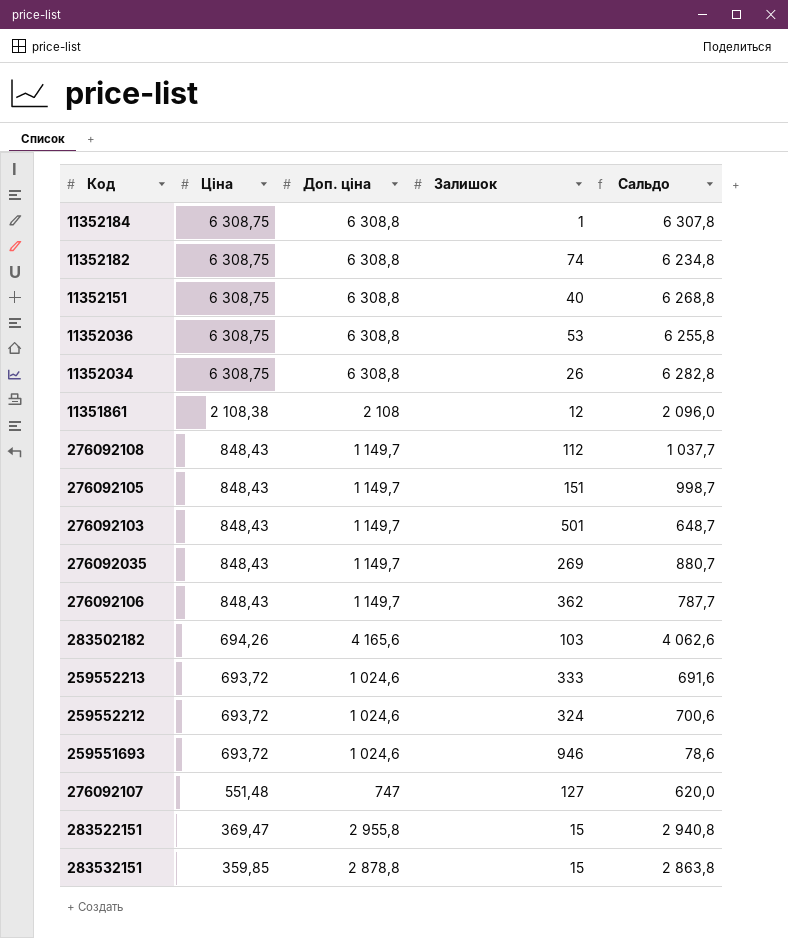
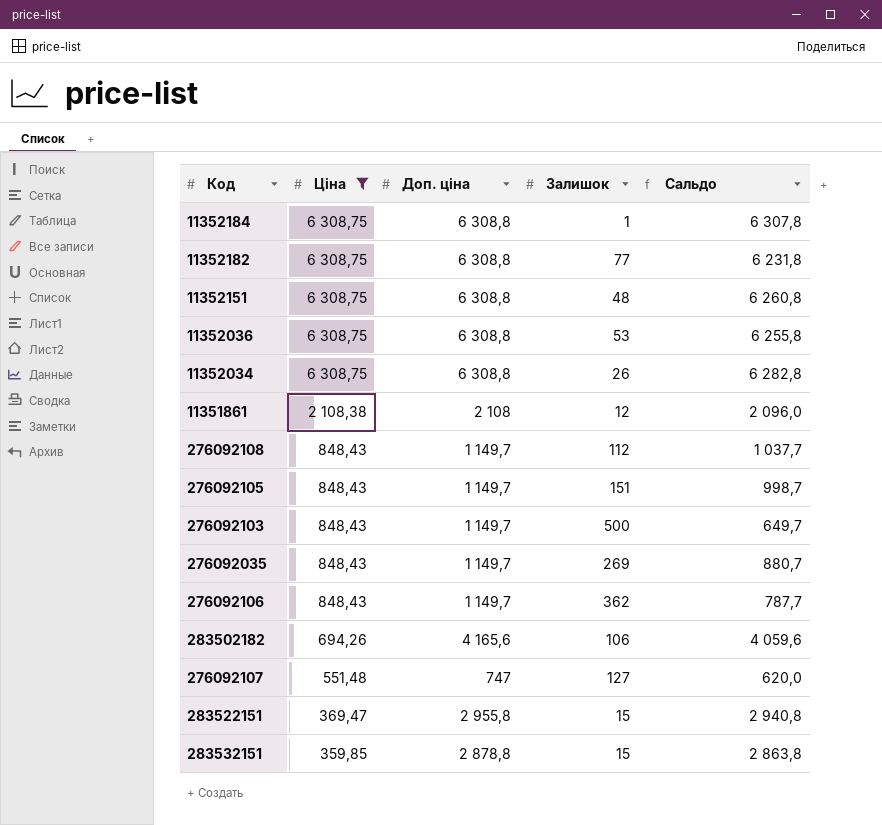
filter: none -> Ціна != 693,72
11352182 | Залишок: 74 -> 77
11352182 | Сальдо: 6 234,8 -> 6 231,8
11352151 | Залишок: 40 -> 48
11352151 | Сальдо: 6 268,8 -> 6 260,8
276092103 | Залишок: 501 -> 500
276092103 | Сальдо: 648,7 -> 649,7
283502182 | Залишок: 103 -> 106
283502182 | Сальдо: 4 062,6 -> 4 059,6

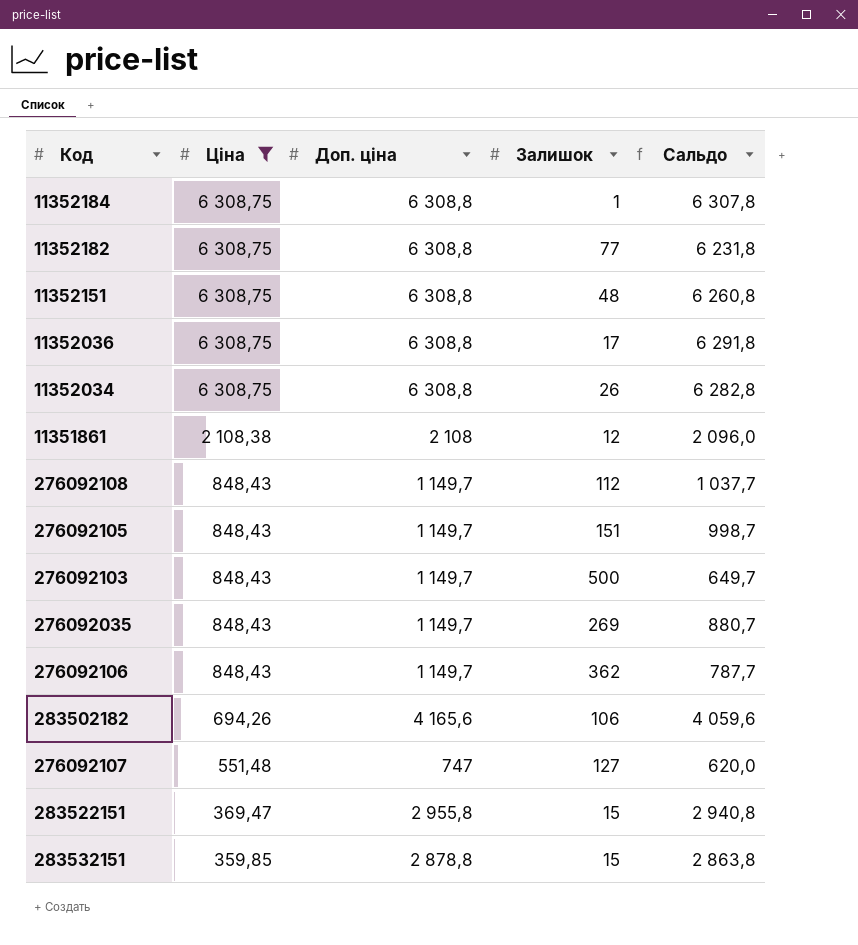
11352036 | Залишок: 53 -> 17
11352036 | Сальдо: 6 255,8 -> 6 291,8

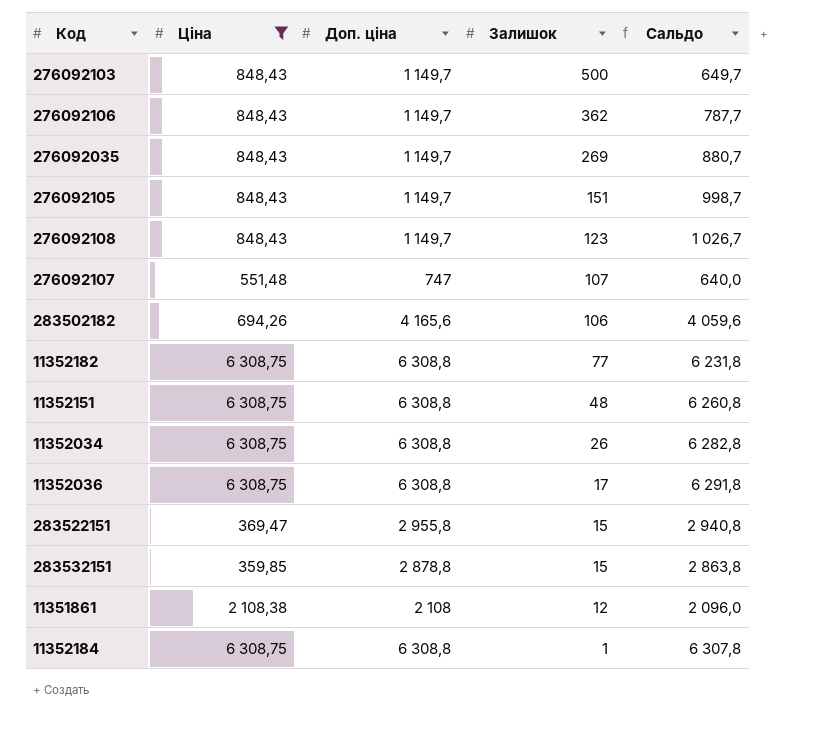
row order: Ціна descending -> Залишок descending
276092108 | Залишок: 112 -> 123
276092108 | Сальдо: 1 037,7 -> 1 026,7
276092107 | Залишок: 127 -> 107
276092107 | Сальдо: 620,0 -> 640,0

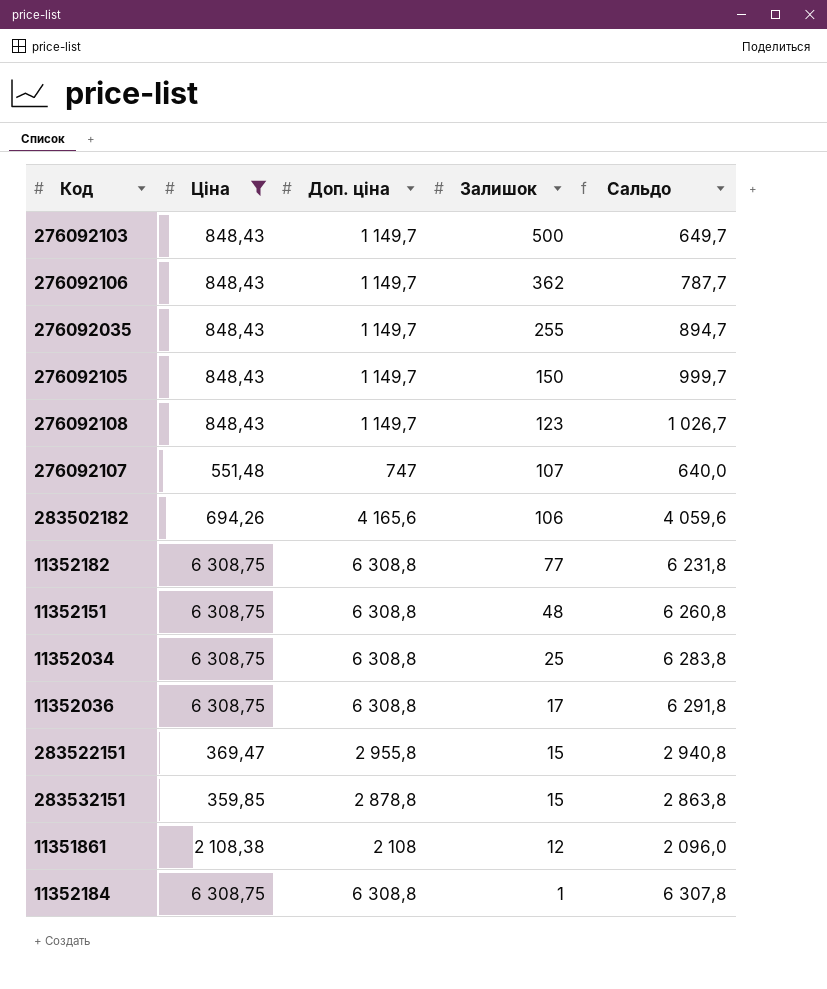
276092035 | Залишок: 269 -> 255
276092035 | Сальдо: 880,7 -> 894,7
276092105 | Залишок: 151 -> 150
276092105 | Сальдо: 998,7 -> 999,7
11352034 | Залишок: 26 -> 25
11352034 | Сальдо: 6 282,8 -> 6 283,8

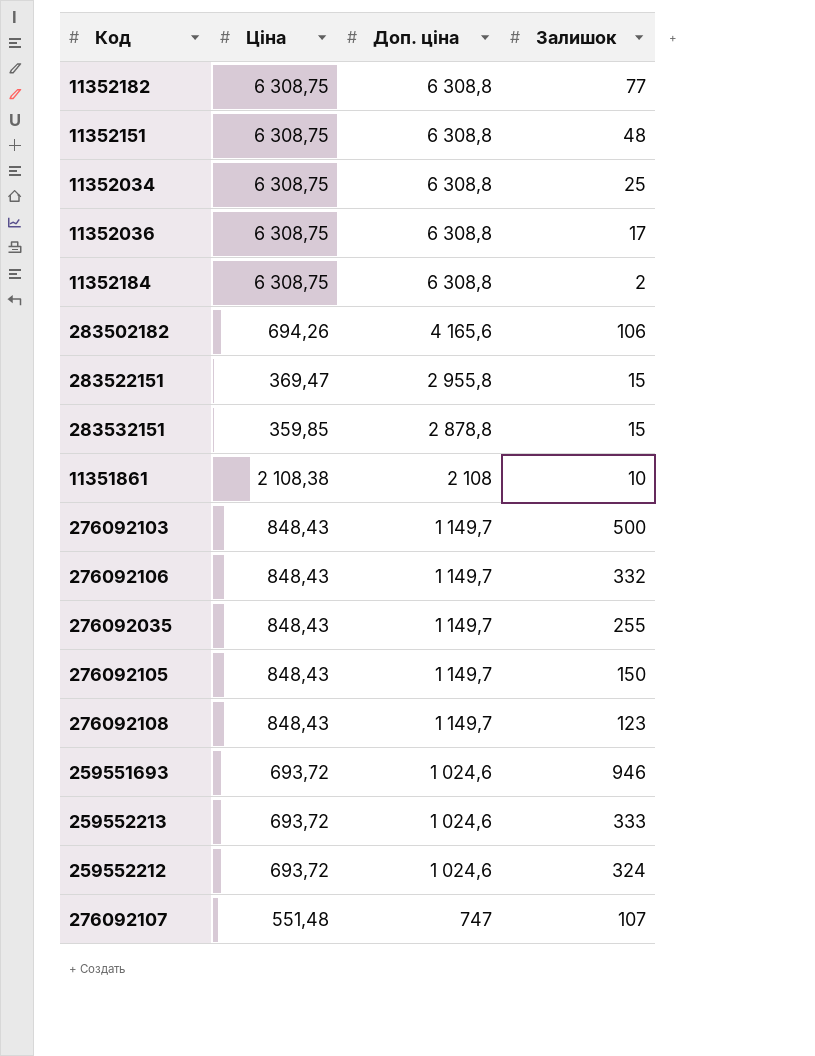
filter: Ціна != 693,72 -> none
row order: Залишок descending -> Доп. ціна descending
column Сальдо | formula: [Доп. ціна] - [Залишок] -> none
11352184 | Залишок: 1 -> 2
11351861 | Залишок: 12 -> 10
276092106 | Залишок: 362 -> 332

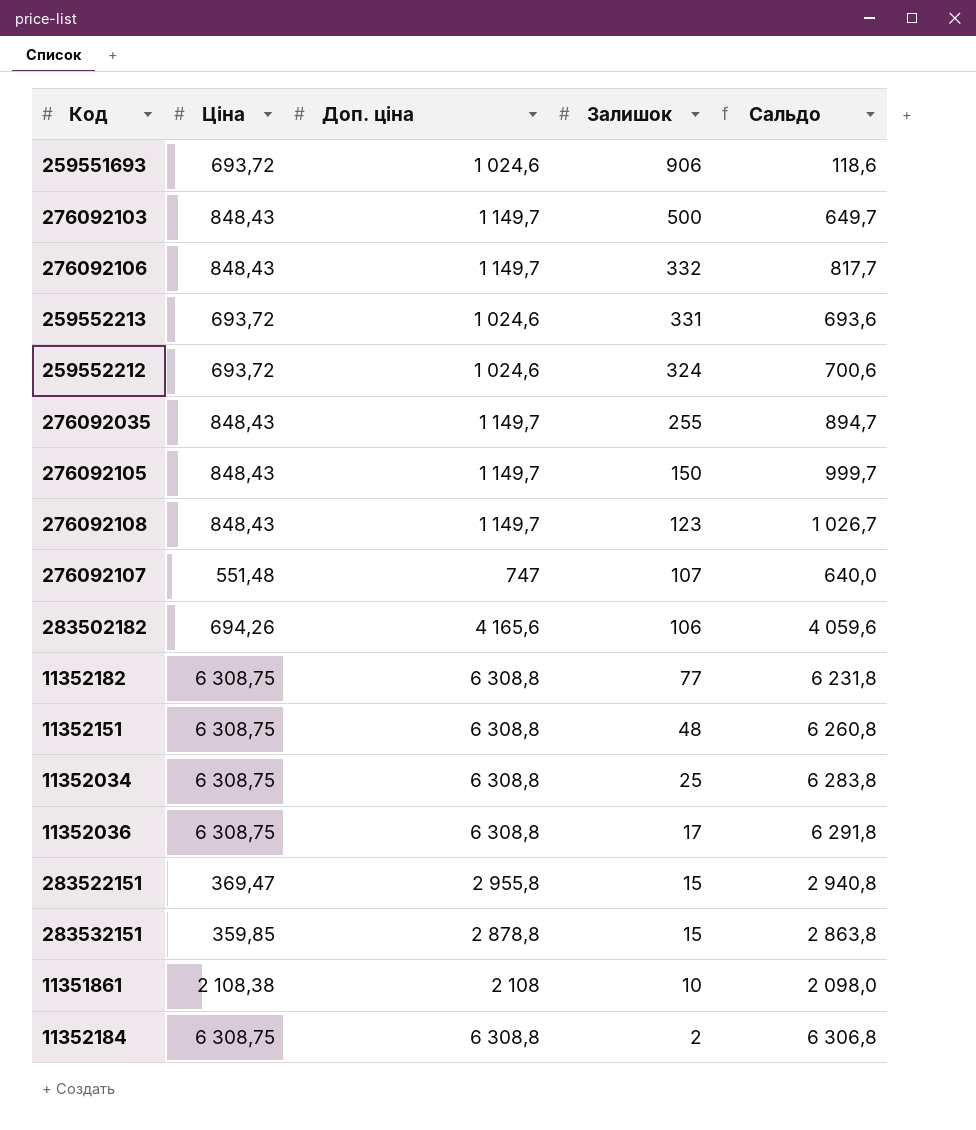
row order: Доп. ціна descending -> Залишок descending
column Сальдо | formula: none -> [Доп. ціна] - [Залишок]
259551693 | Залишок: 946 -> 906
259552213 | Залишок: 333 -> 331

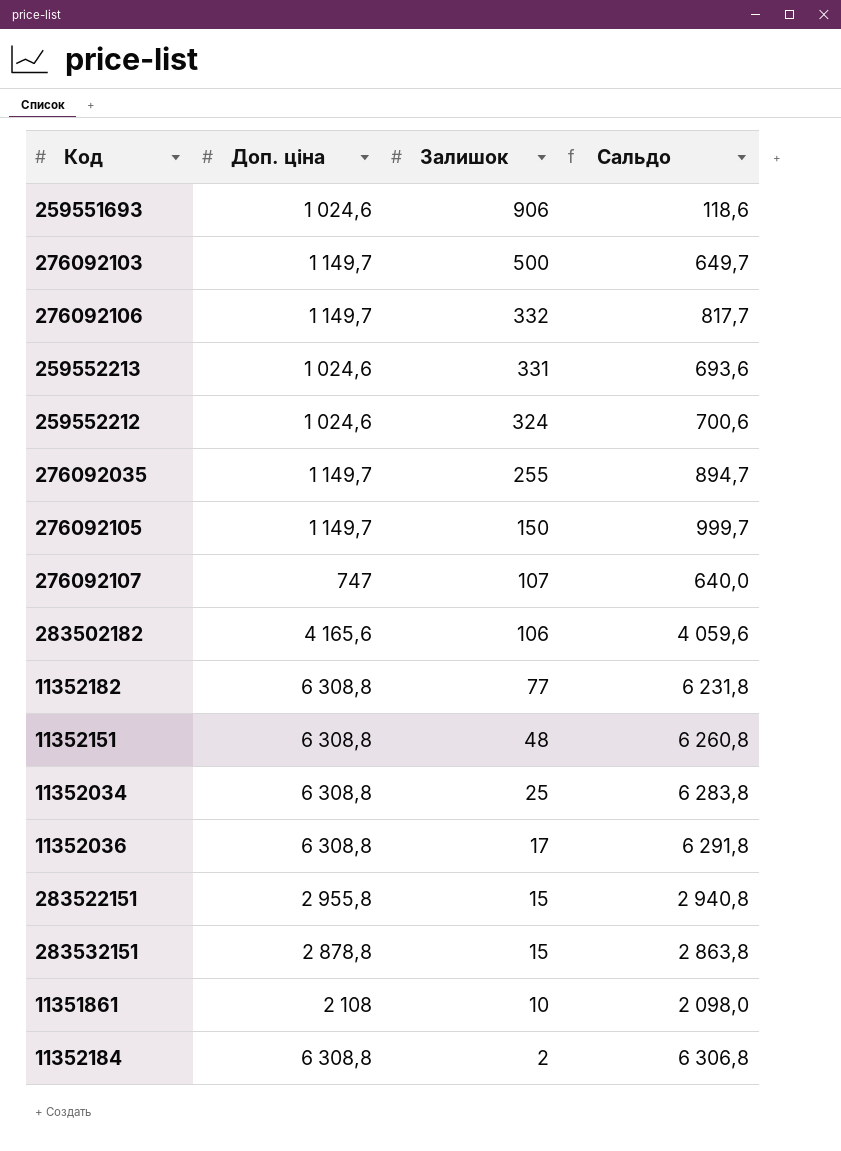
column Ціна | position: 2 -> none
row 276092108: 848,43 | 1 149,7 | 123 | 1 026,7 -> none

